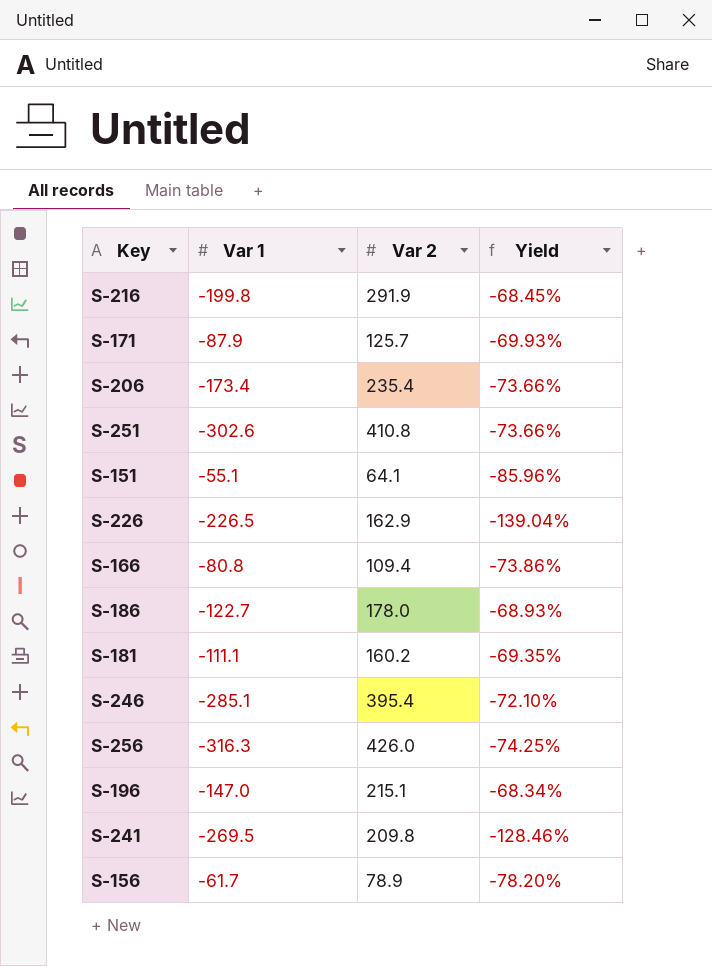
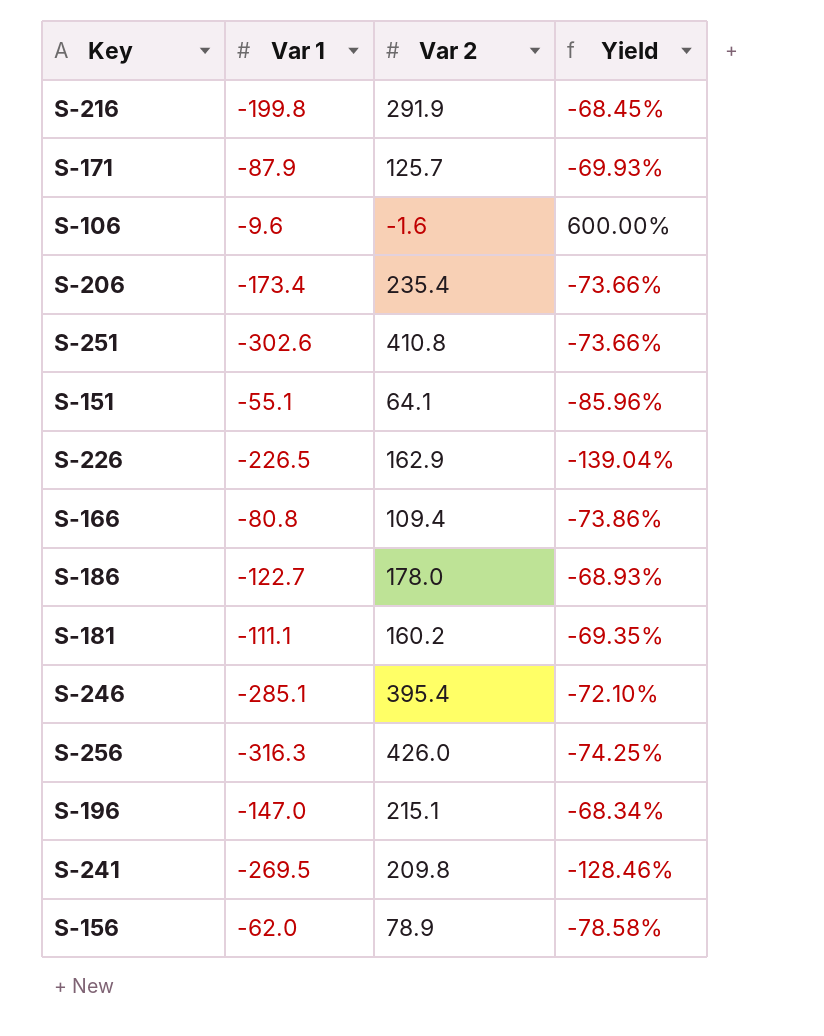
row S-106: none -> -9.6 | -1.6 | 600.00%
S-156 | Var 1: -61.7 -> -62.0
S-156 | Yield: -78.20% -> -78.58%

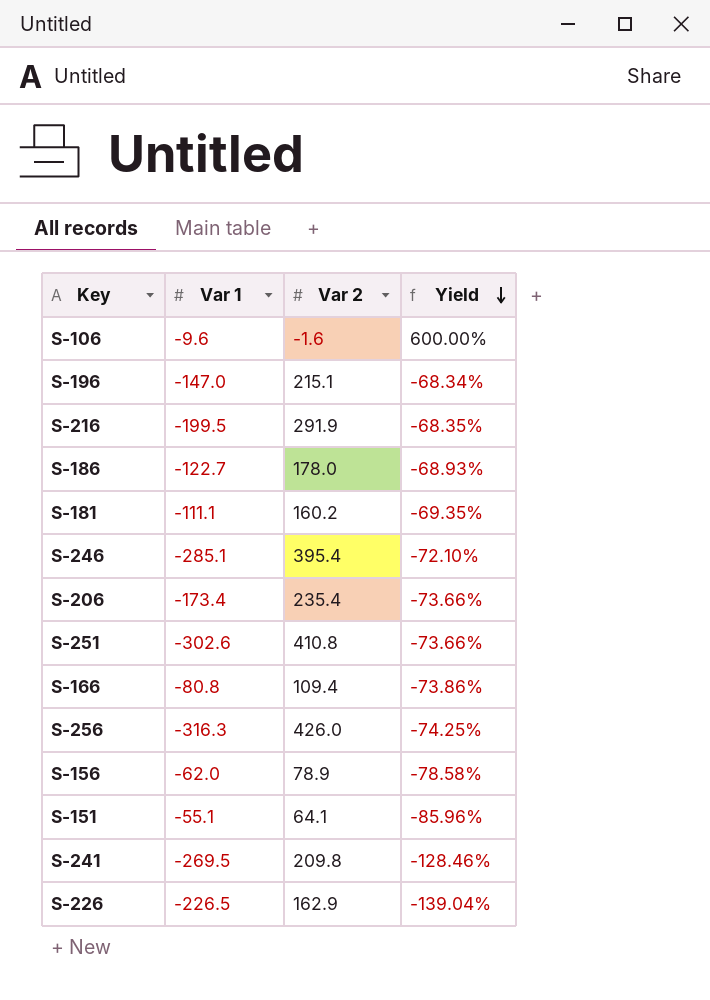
row order: none -> Yield descending
row S-171: -87.9 | 125.7 | -69.93% -> none
S-216 | Var 1: -199.8 -> -199.5
S-216 | Yield: -68.45% -> -68.35%

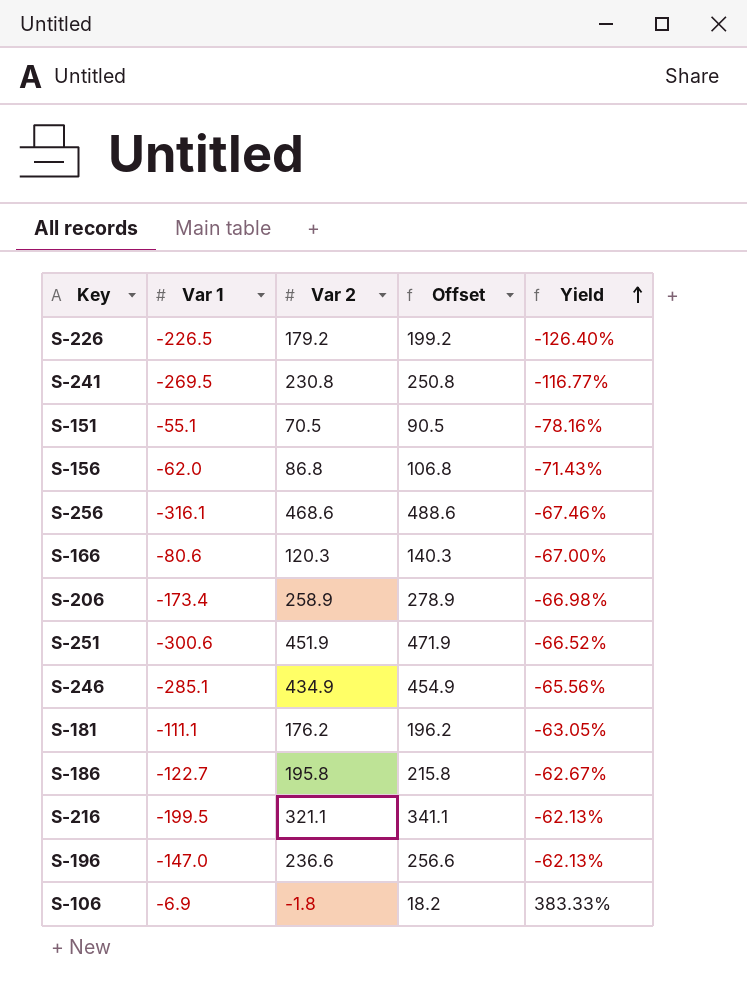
row order: Yield descending -> Yield ascending
column Offset | formula: none -> [Var 2] + 20
S-226 | Var 2: 162.9 -> 179.2
S-226 | Yield: -139.04% -> -126.40%
S-241 | Var 2: 209.8 -> 230.8
S-241 | Yield: -128.46% -> -116.77%
S-151 | Var 2: 64.1 -> 70.5
S-151 | Yield: -85.96% -> -78.16%
S-156 | Var 2: 78.9 -> 86.8
S-156 | Yield: -78.58% -> -71.43%
S-256 | Var 1: -316.3 -> -316.1
S-256 | Var 2: 426.0 -> 468.6
S-256 | Yield: -74.25% -> -67.46%
S-166 | Var 1: -80.8 -> -80.6
S-166 | Var 2: 109.4 -> 120.3
S-166 | Yield: -73.86% -> -67.00%
S-206 | Var 2: 235.4 -> 258.9
S-206 | Yield: -73.66% -> -66.98%
S-251 | Var 1: -302.6 -> -300.6
S-251 | Var 2: 410.8 -> 451.9
S-251 | Yield: -73.66% -> -66.52%
S-246 | Var 2: 395.4 -> 434.9
S-246 | Yield: -72.10% -> -65.56%
S-181 | Var 2: 160.2 -> 176.2
S-181 | Yield: -69.35% -> -63.05%
S-186 | Var 2: 178.0 -> 195.8
S-186 | Yield: -68.93% -> -62.67%
S-216 | Var 2: 291.9 -> 321.1
S-216 | Yield: -68.35% -> -62.13%
S-196 | Var 2: 215.1 -> 236.6
S-196 | Yield: -68.34% -> -62.13%
S-106 | Var 1: -9.6 -> -6.9
S-106 | Var 2: -1.6 -> -1.8
S-106 | Yield: 600.00% -> 383.33%

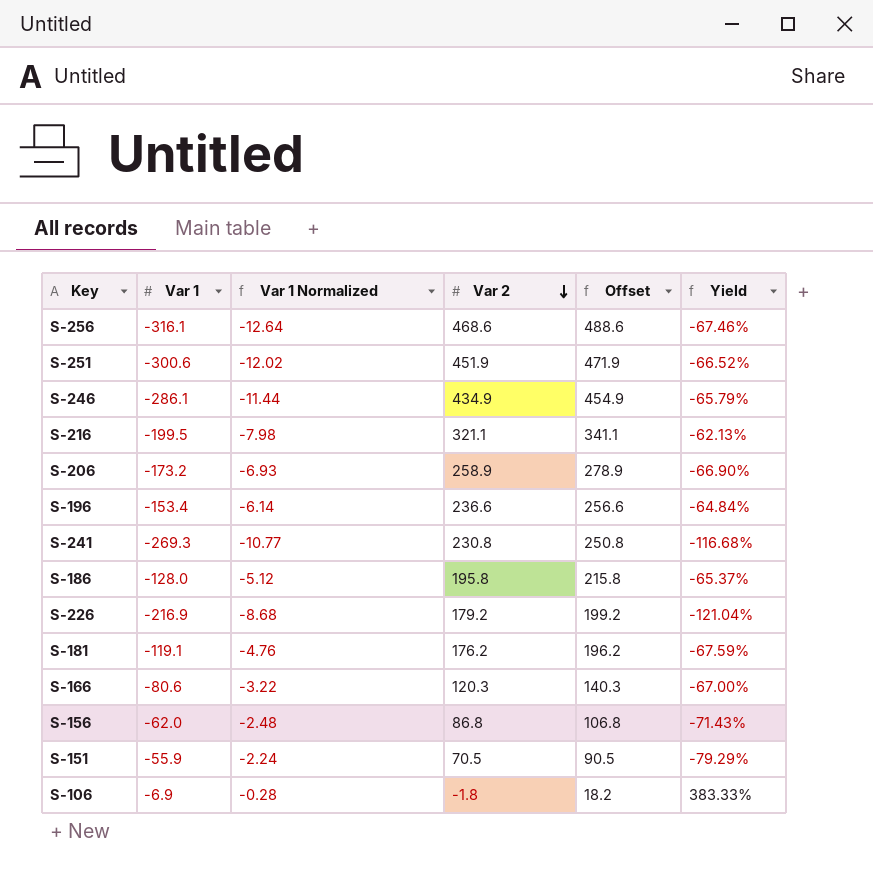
row order: Yield ascending -> Var 2 descending
column Var 1 Normalized | formula: none -> [Var 1] * 0.04
S-246 | Var 1: -285.1 -> -286.1
S-246 | Yield: -65.56% -> -65.79%
S-206 | Var 1: -173.4 -> -173.2
S-206 | Yield: -66.98% -> -66.90%
S-196 | Var 1: -147.0 -> -153.4
S-196 | Yield: -62.13% -> -64.84%
S-241 | Var 1: -269.5 -> -269.3
S-241 | Yield: -116.77% -> -116.68%
S-186 | Var 1: -122.7 -> -128.0
S-186 | Yield: -62.67% -> -65.37%
S-226 | Var 1: -226.5 -> -216.9
S-226 | Yield: -126.40% -> -121.04%
S-181 | Var 1: -111.1 -> -119.1
S-181 | Yield: -63.05% -> -67.59%
S-151 | Var 1: -55.1 -> -55.9
S-151 | Yield: -78.16% -> -79.29%

